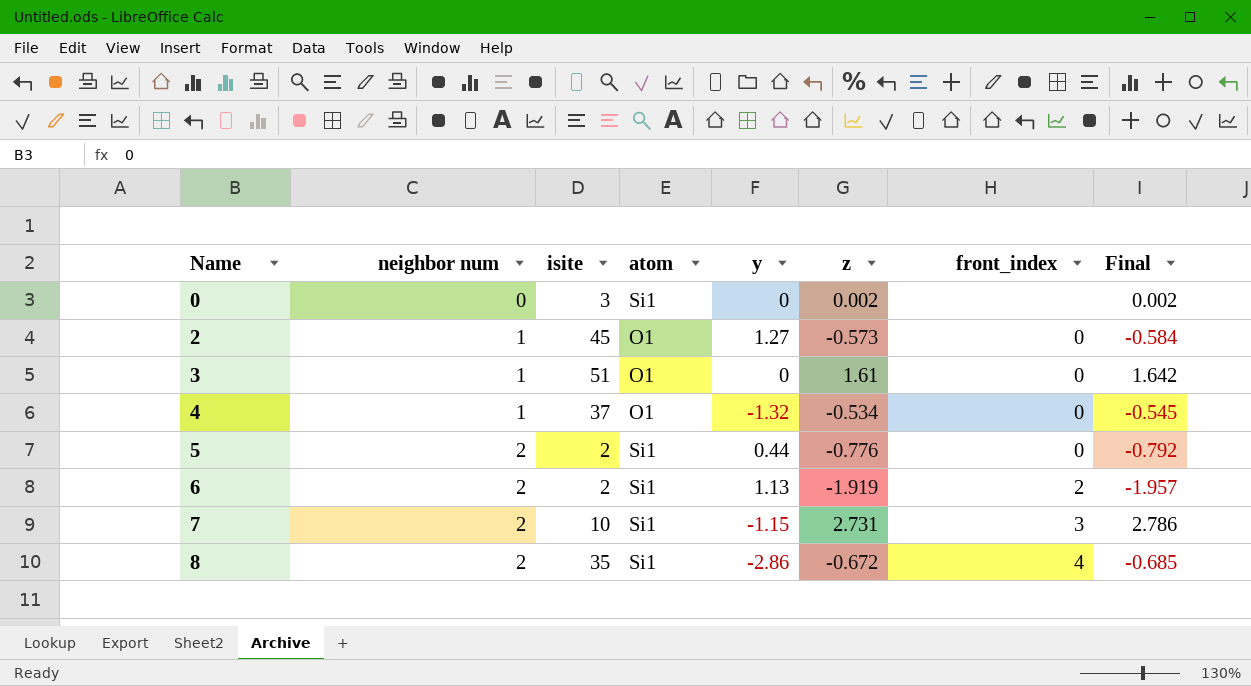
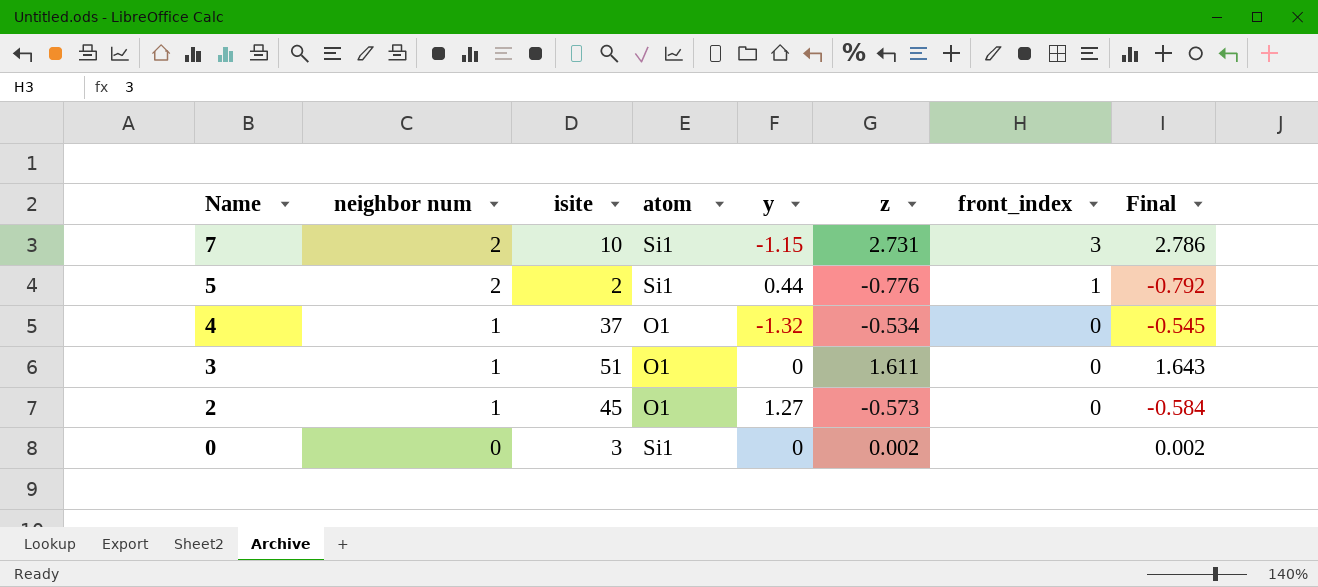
row order: Name ascending -> Name descending
row 6: 2 | 2 | Si1 | 1.13 | -1.919 | 2 | -1.957 -> none
row 8: 2 | 35 | Si1 | -2.86 | -0.672 | 4 | -0.685 -> none
5 | front_index: 0 -> 1
3 | z: 1.61 -> 1.611
3 | Final: 1.642 -> 1.643

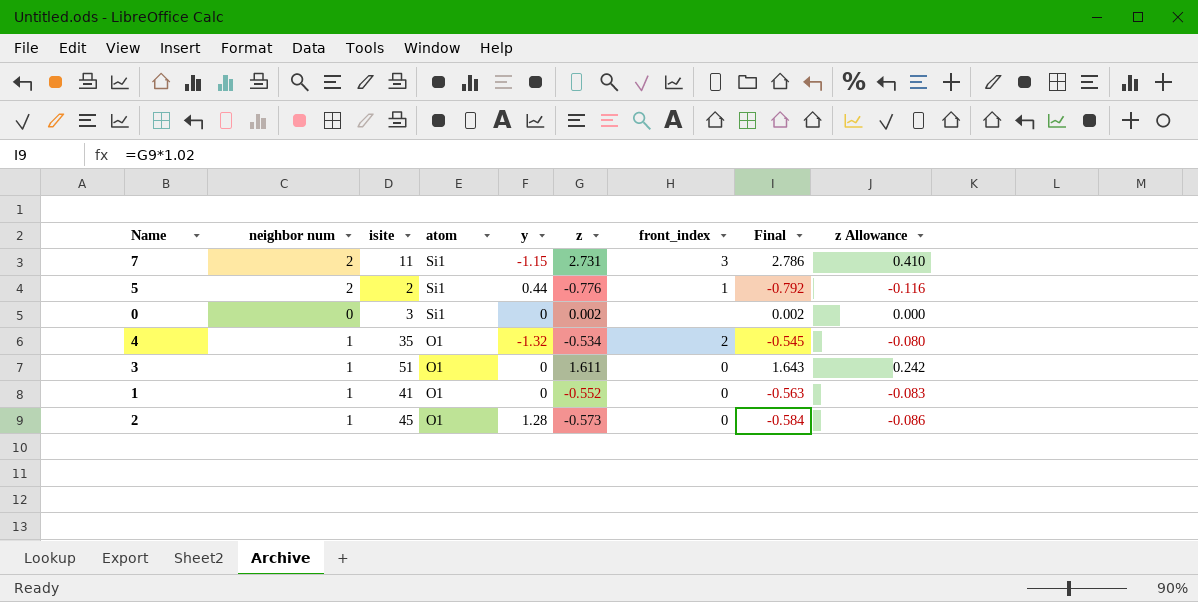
row order: Name descending -> atom descending
column z Allowance | formula: none -> [z] * 0.15
7 | isite: 10 -> 11
4 | isite: 37 -> 35
4 | front_index: 0 -> 2
row 1: none -> 1 | 41 | O1 | 0 | -0.552 | 0 | -0.563 | -0.083
2 | y: 1.27 -> 1.28

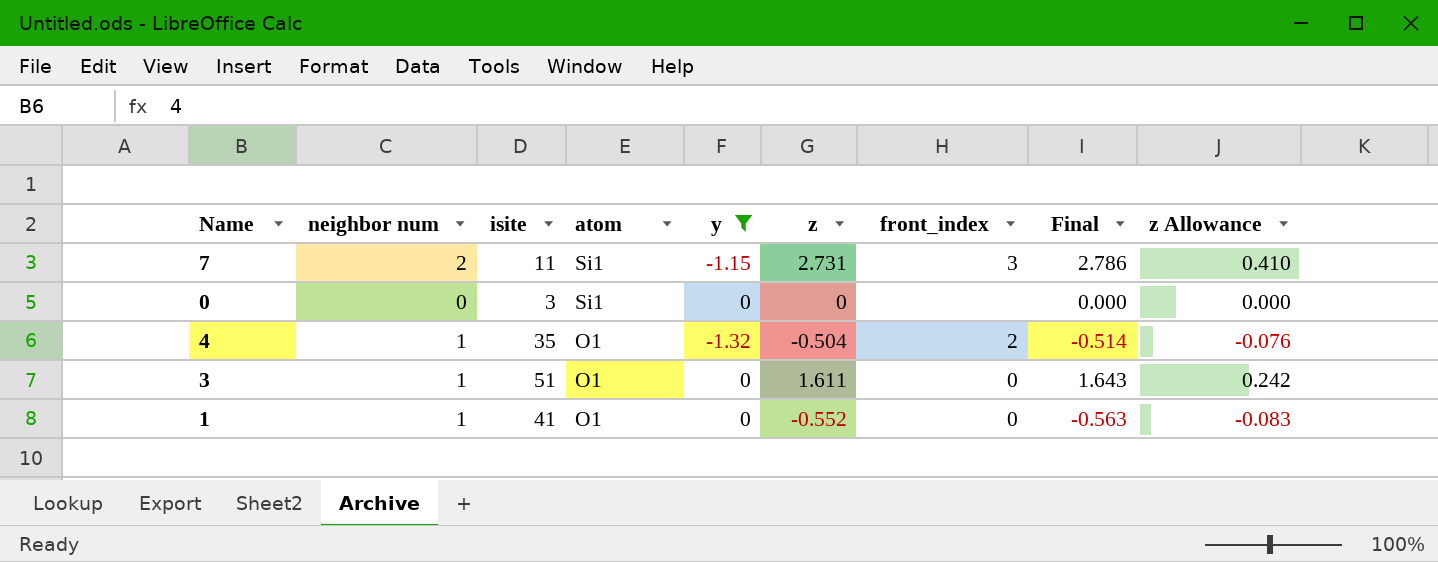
filter: none -> y <= 0
0 | z: 0.002 -> 0
0 | Final: 0.002 -> 0.000
4 | z: -0.534 -> -0.504
4 | Final: -0.545 -> -0.514
4 | z Allowance: -0.080 -> -0.076

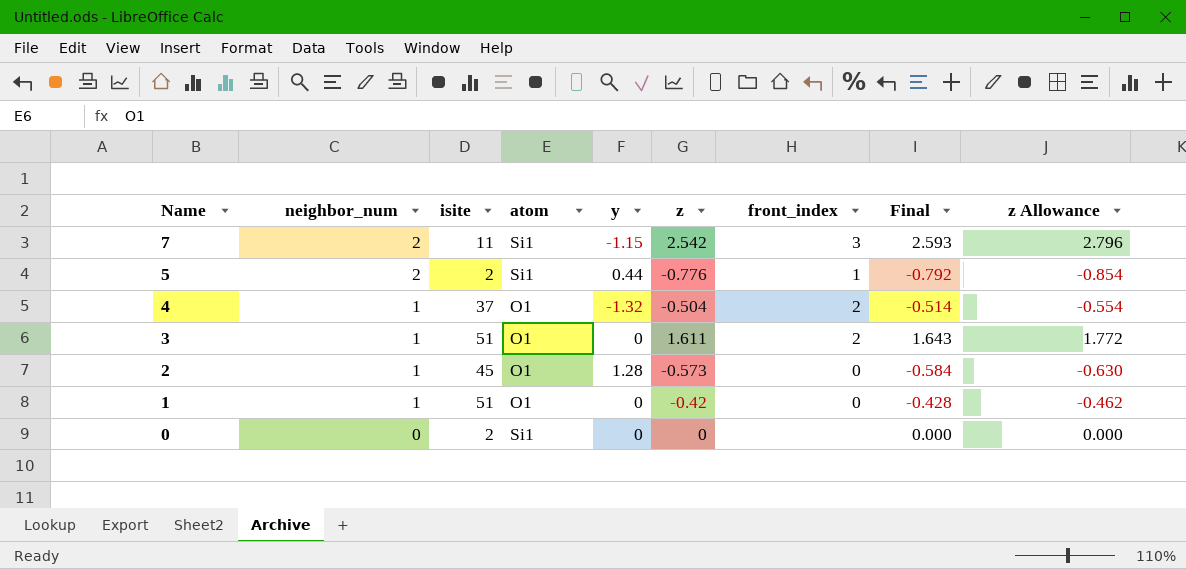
filter: y <= 0 -> none
row order: atom descending -> Name descending
column name: neighbor num -> neighbor_num
column z Allowance | formula: [z] * 0.15 -> [z] * 1.1
7 | z: 2.731 -> 2.542
7 | Final: 2.786 -> 2.593
4 | isite: 35 -> 37
3 | front_index: 0 -> 2
1 | isite: 41 -> 51
1 | z: -0.552 -> -0.42
1 | Final: -0.563 -> -0.428
0 | isite: 3 -> 2

